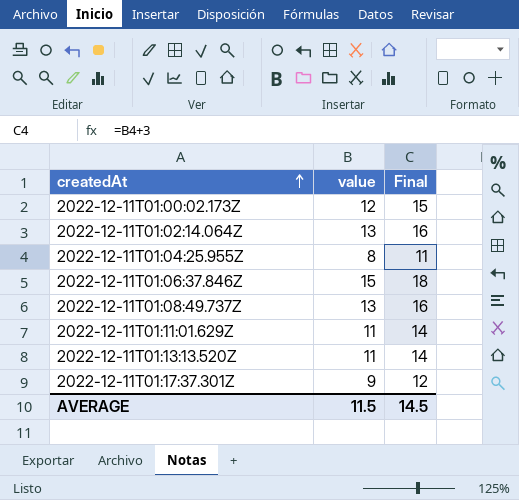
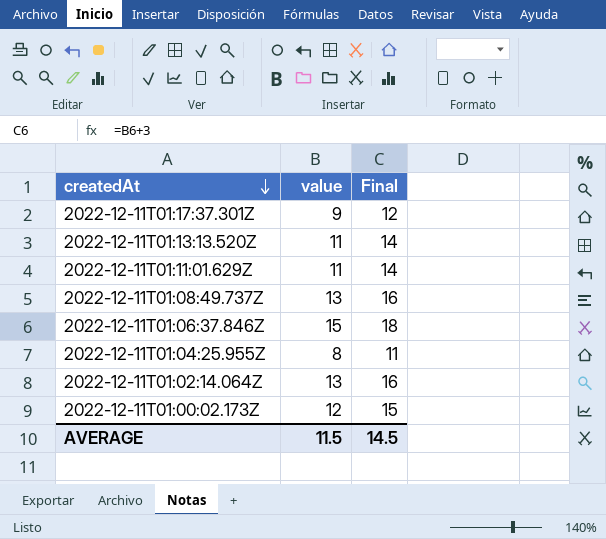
row order: createdAt ascending -> createdAt descending

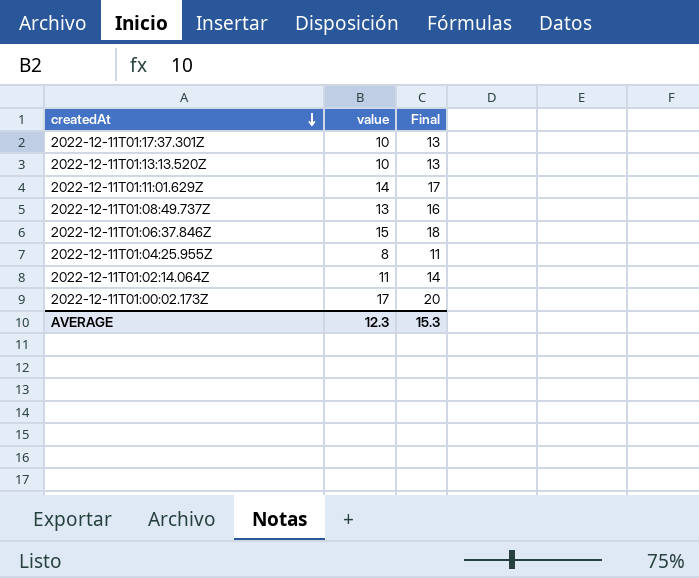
2022-12-11T01:17:37.301Z | value: 9 -> 10
2022-12-11T01:17:37.301Z | Final: 12 -> 13
2022-12-11T01:13:13.520Z | value: 11 -> 10
2022-12-11T01:13:13.520Z | Final: 14 -> 13
2022-12-11T01:11:01.629Z | value: 11 -> 14
2022-12-11T01:11:01.629Z | Final: 14 -> 17
2022-12-11T01:02:14.064Z | value: 13 -> 11
2022-12-11T01:02:14.064Z | Final: 16 -> 14
2022-12-11T01:00:02.173Z | value: 12 -> 17
2022-12-11T01:00:02.173Z | Final: 15 -> 20
AVERAGE | value: 11.5 -> 12.3
AVERAGE | Final: 14.5 -> 15.3

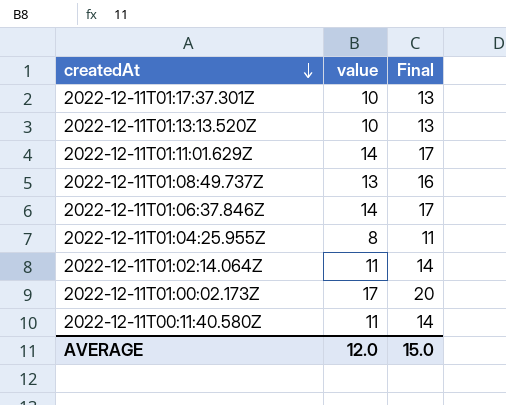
2022-12-11T01:06:37.846Z | value: 15 -> 14
2022-12-11T01:06:37.846Z | Final: 18 -> 17
row 2022-12-11T00:11:40.580Z: none -> 11 | 14
AVERAGE | value: 12.3 -> 12.0
AVERAGE | Final: 15.3 -> 15.0

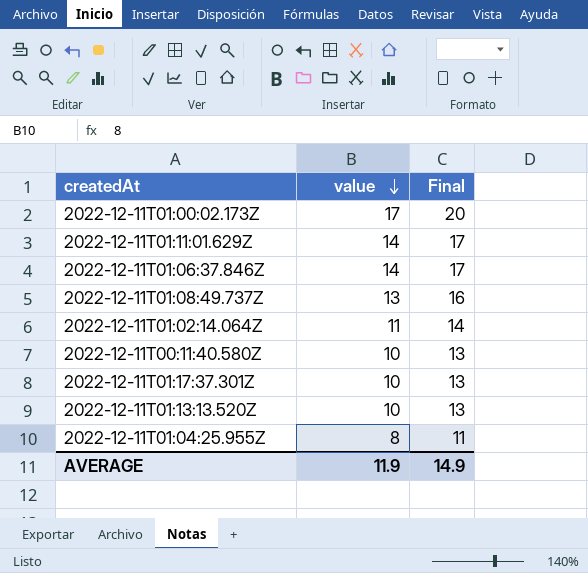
row order: createdAt descending -> value descending
2022-12-11T00:11:40.580Z | value: 11 -> 10
2022-12-11T00:11:40.580Z | Final: 14 -> 13
AVERAGE | value: 12.0 -> 11.9
AVERAGE | Final: 15.0 -> 14.9

